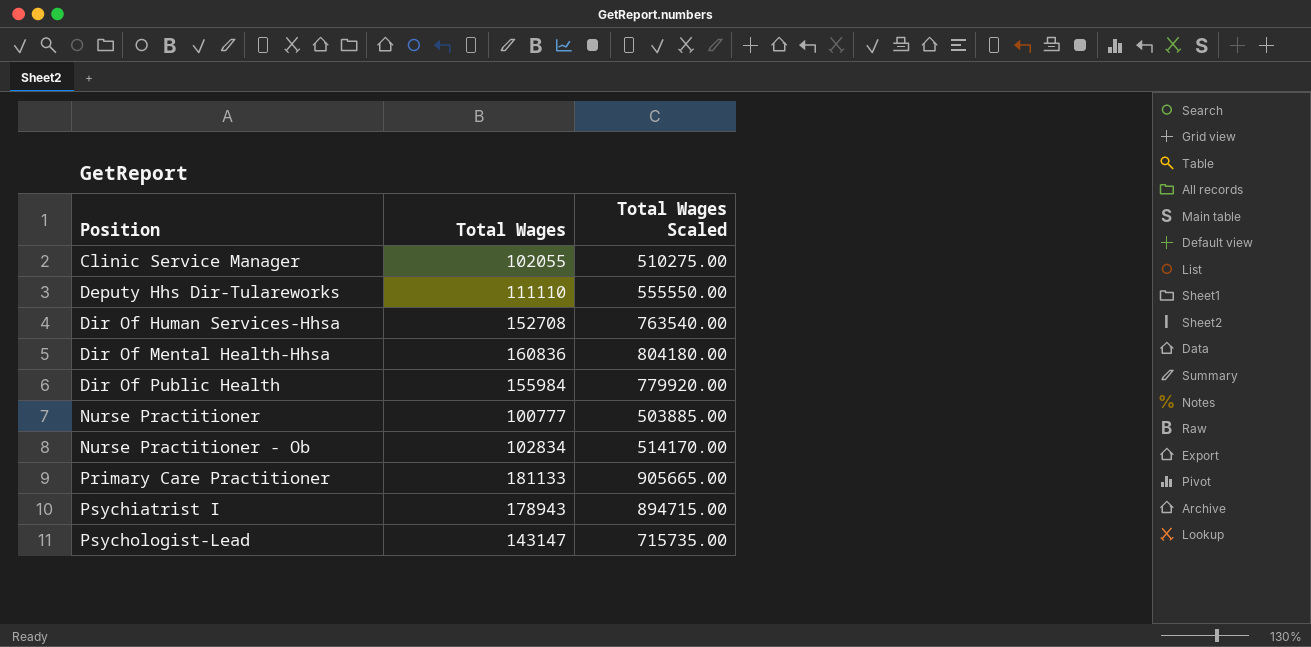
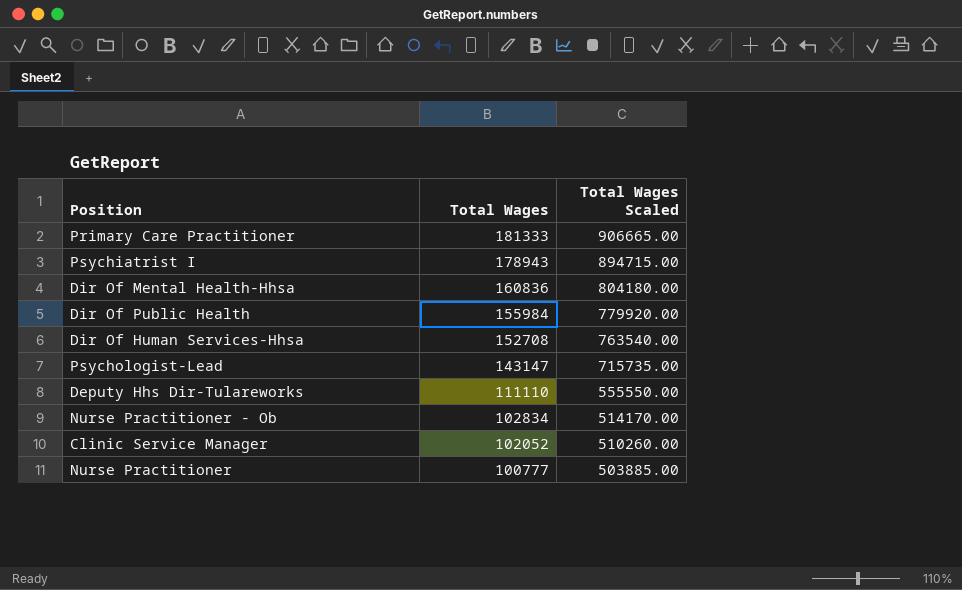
row order: Position ascending -> Total Wages descending
Primary Care Practitioner | Total Wages: 181133 -> 181333
Primary Care Practitioner | Total Wages Scaled: 905665.00 -> 906665.00
Clinic Service Manager | Total Wages: 102055 -> 102052
Clinic Service Manager | Total Wages Scaled: 510275.00 -> 510260.00

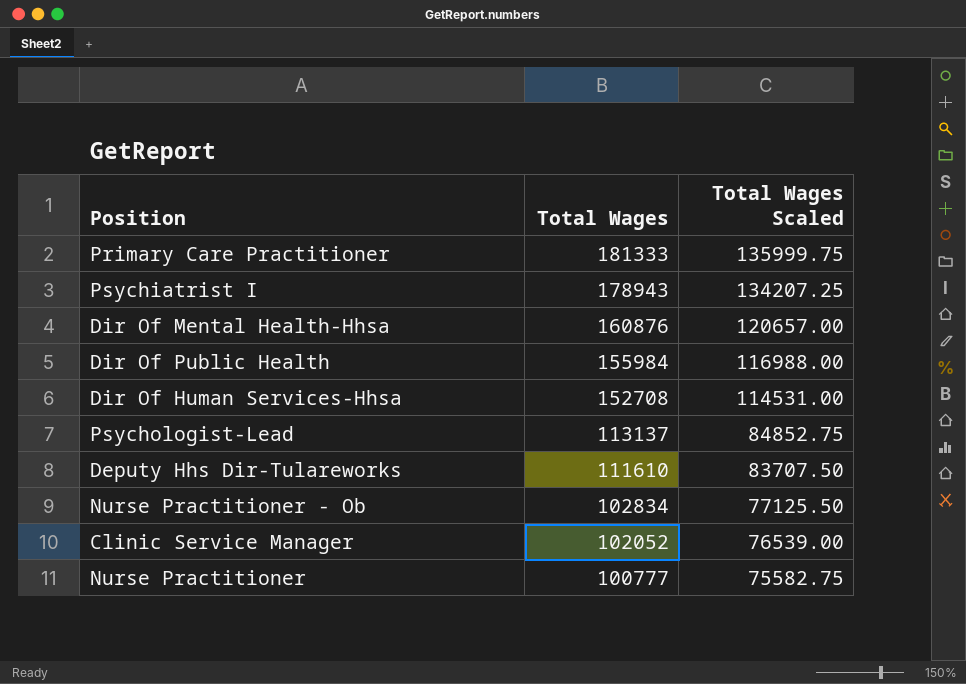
column Total Wages Scaled | formula: [Total Wages] * 5 -> [Total Wages] * 0.75
Dir Of Mental Health-Hhsa | Total Wages: 160836 -> 160876
Psychologist-Lead | Total Wages: 143147 -> 113137
Deputy Hhs Dir-Tulareworks | Total Wages: 111110 -> 111610

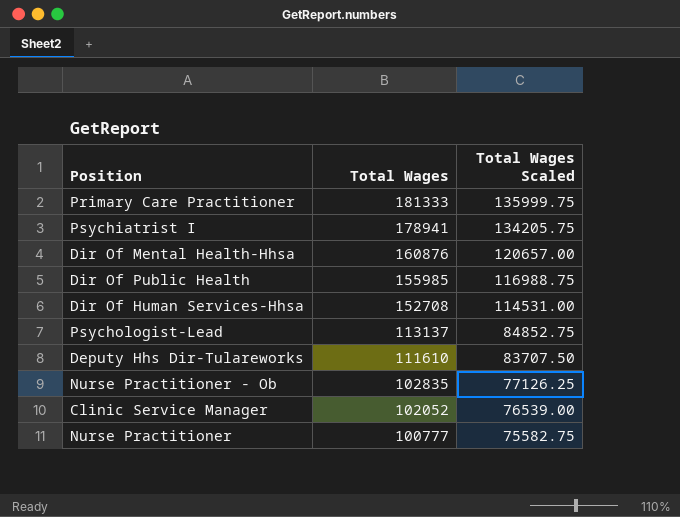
Psychiatrist I | Total Wages: 178943 -> 178941
Psychiatrist I | Total Wages Scaled: 134207.25 -> 134205.75
Dir Of Public Health | Total Wages: 155984 -> 155985
Dir Of Public Health | Total Wages Scaled: 116988.00 -> 116988.75
Nurse Practitioner - Ob | Total Wages: 102834 -> 102835
Nurse Practitioner - Ob | Total Wages Scaled: 77125.50 -> 77126.25

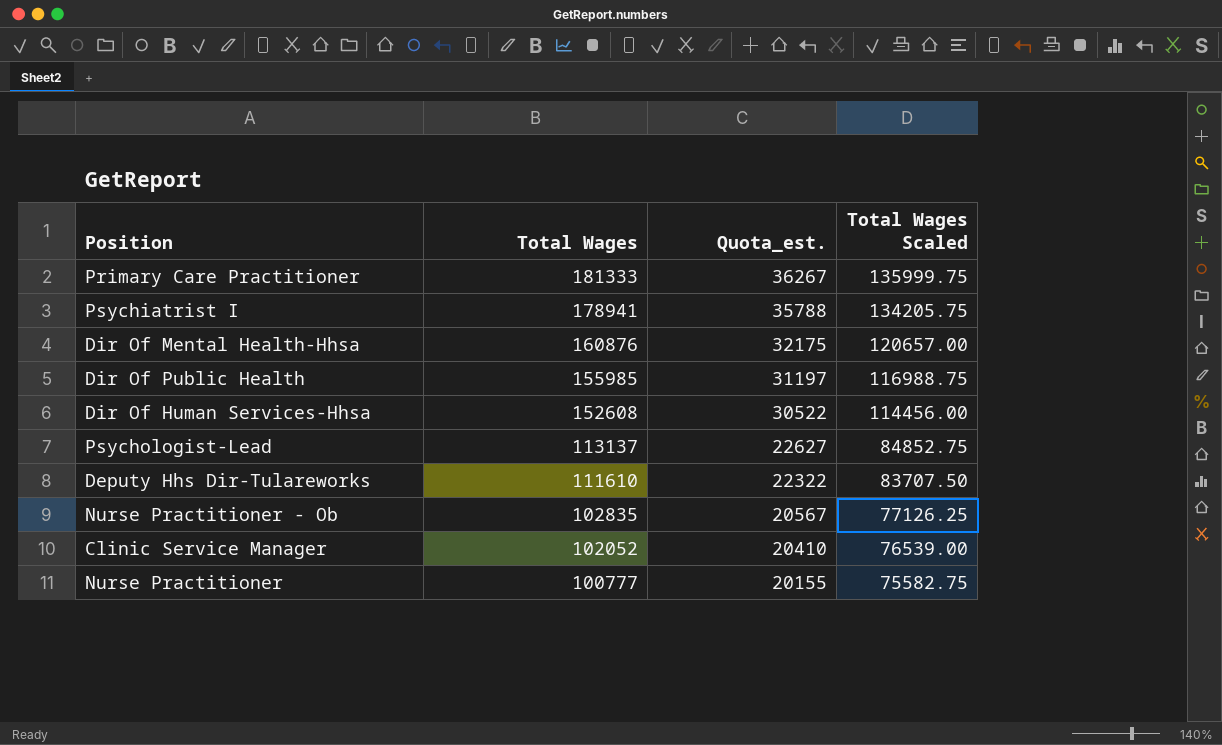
column Quota_est. | formula: none -> [Total Wages] * 0.2
Dir Of Human Services-Hhsa | Total Wages: 152708 -> 152608
Dir Of Human Services-Hhsa | Total Wages Scaled: 114531.00 -> 114456.00

